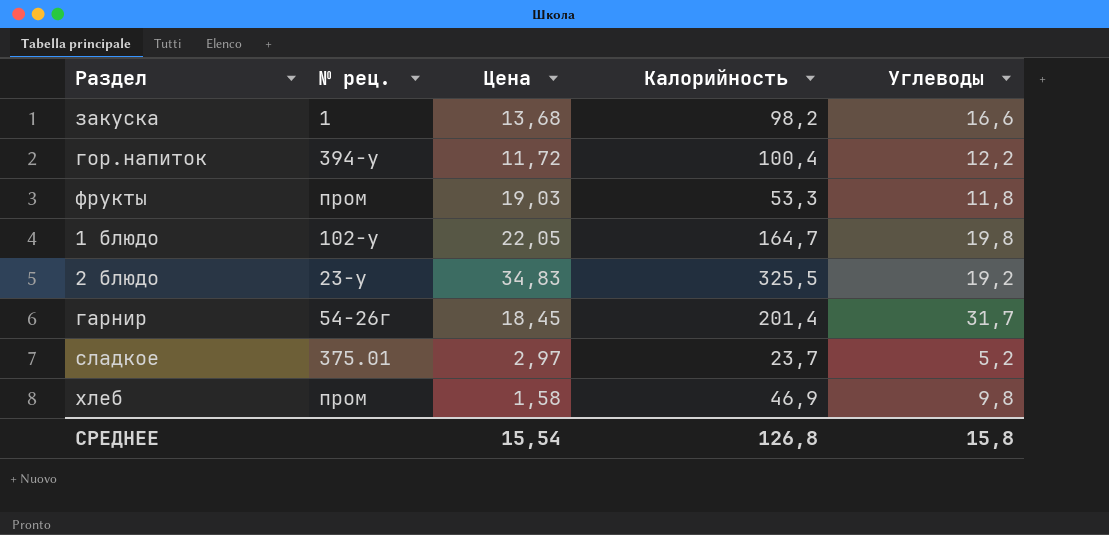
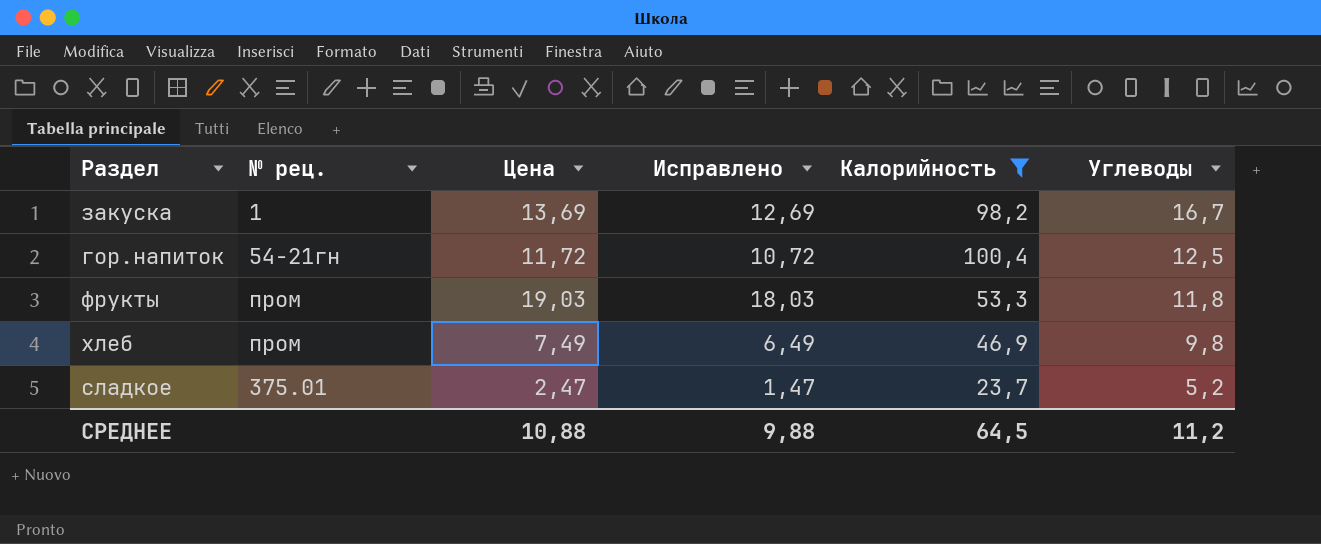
filter: none -> Калорийность <= 100,4
row order: none -> Углеводы descending
column Исправлено | formula: none -> [Цена] - 1
закуска | Цена: 13,68 -> 13,69
закуска | Углеводы: 16,6 -> 16,7
гор.напиток | № рец.: 394-у -> 54-21гн
гор.напиток | Углеводы: 12,2 -> 12,5
хлеб | Цена: 1,58 -> 7,49
сладкое | Цена: 2,97 -> 2,47
СРЕДНЕЕ | Цена: 15,54 -> 10,88
СРЕДНЕЕ | Калорийность: 126,8 -> 64,5
СРЕДНЕЕ | Углеводы: 15,8 -> 11,2

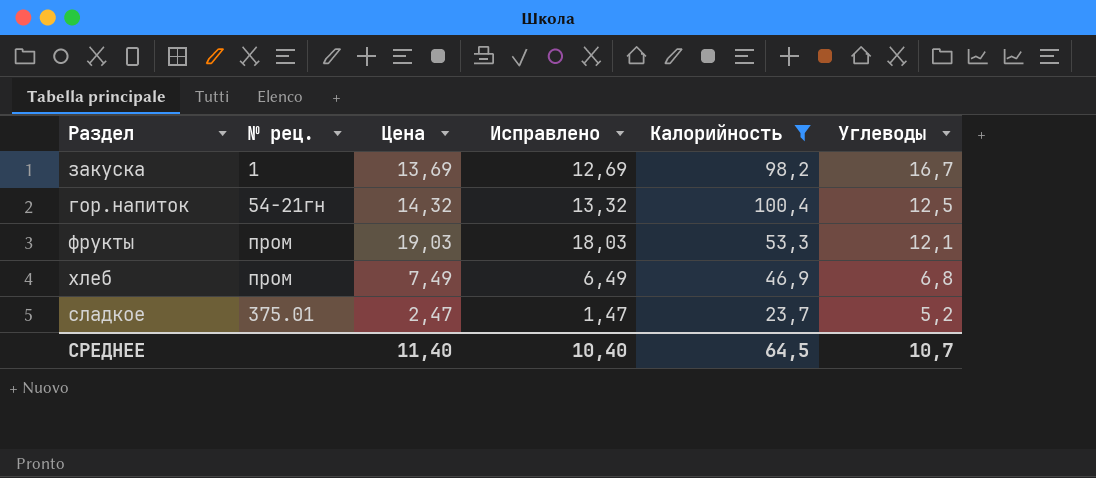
гор.напиток | Цена: 11,72 -> 14,32
гор.напиток | Исправлено: 10,72 -> 13,32
фрукты | Углеводы: 11,8 -> 12,1
хлеб | Углеводы: 9,8 -> 6,8
СРЕДНЕЕ | Цена: 10,88 -> 11,40
СРЕДНЕЕ | Исправлено: 9,88 -> 10,40
СРЕДНЕЕ | Углеводы: 11,2 -> 10,7

